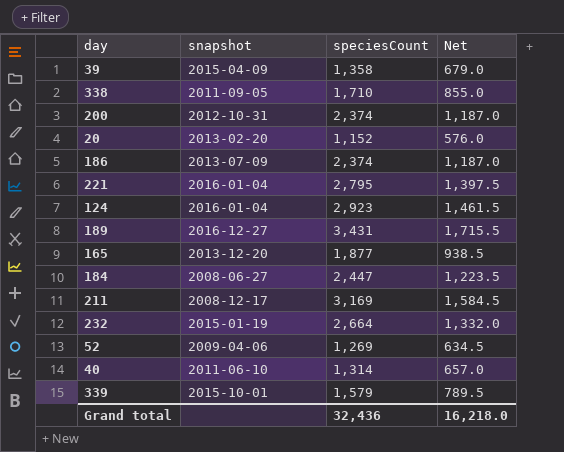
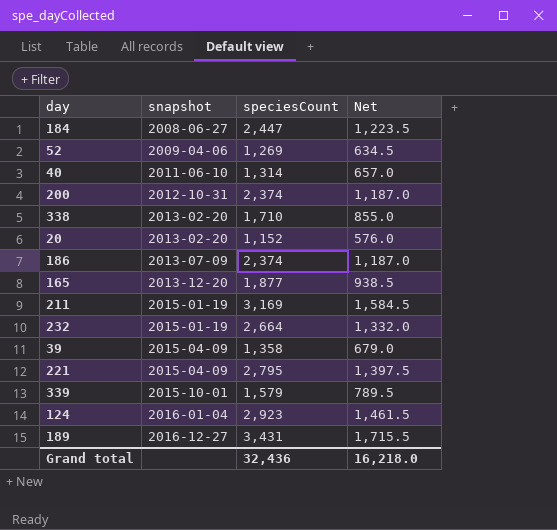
row order: none -> snapshot ascending
338 | snapshot: 2011-09-05 -> 2013-02-20
211 | snapshot: 2008-12-17 -> 2015-01-19
221 | snapshot: 2016-01-04 -> 2015-04-09

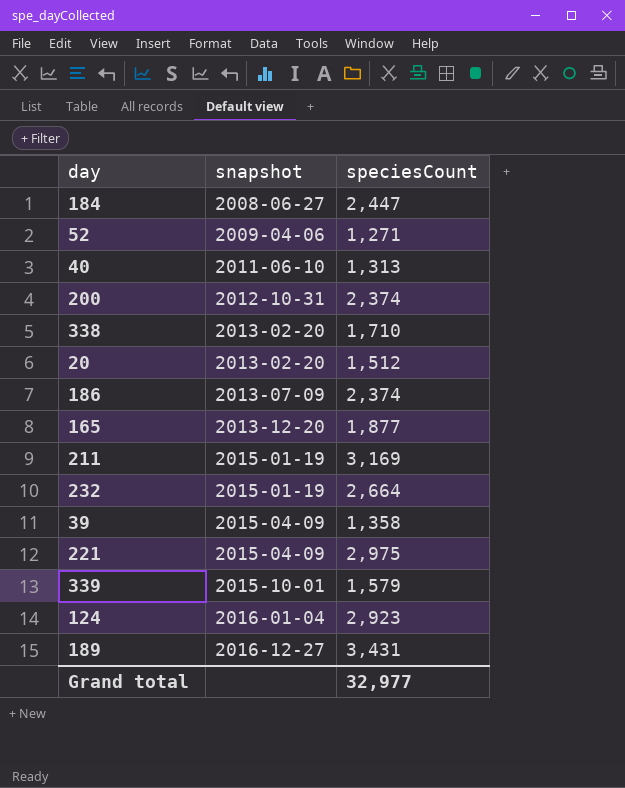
column Net | formula: [speciesCount] * 0.5 -> none
52 | speciesCount: 1,269 -> 1,271
40 | speciesCount: 1,314 -> 1,313
20 | speciesCount: 1,152 -> 1,512
221 | speciesCount: 2,795 -> 2,975
Grand total | speciesCount: 32,436 -> 32,977

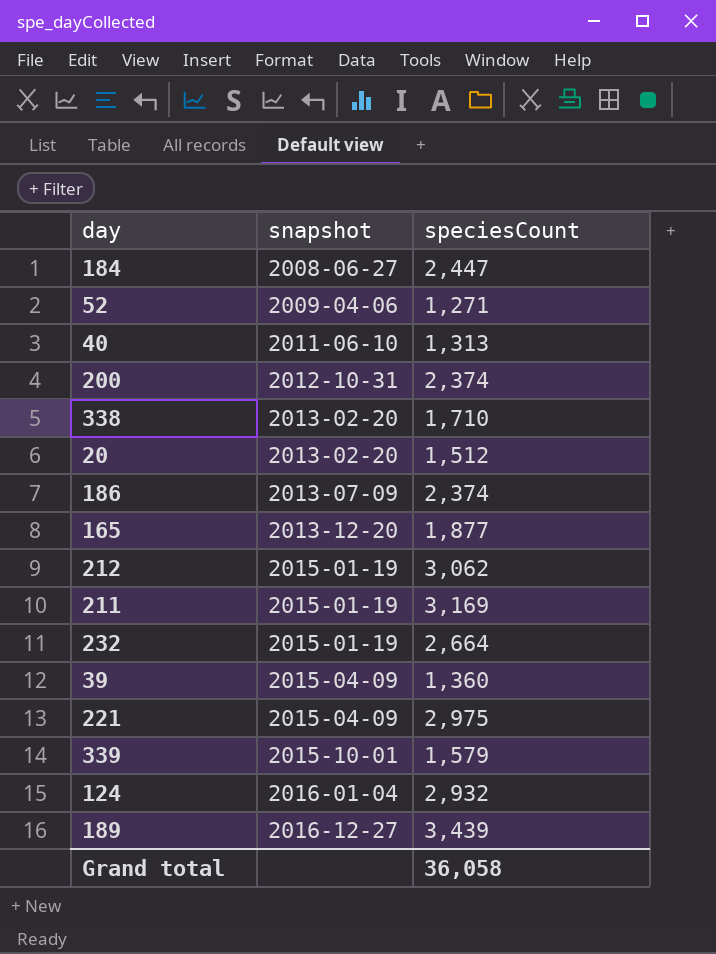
row 212: none -> 2015-01-19 | 3,062
39 | speciesCount: 1,358 -> 1,360
124 | speciesCount: 2,923 -> 2,932
189 | speciesCount: 3,431 -> 3,439
Grand total | speciesCount: 32,977 -> 36,058

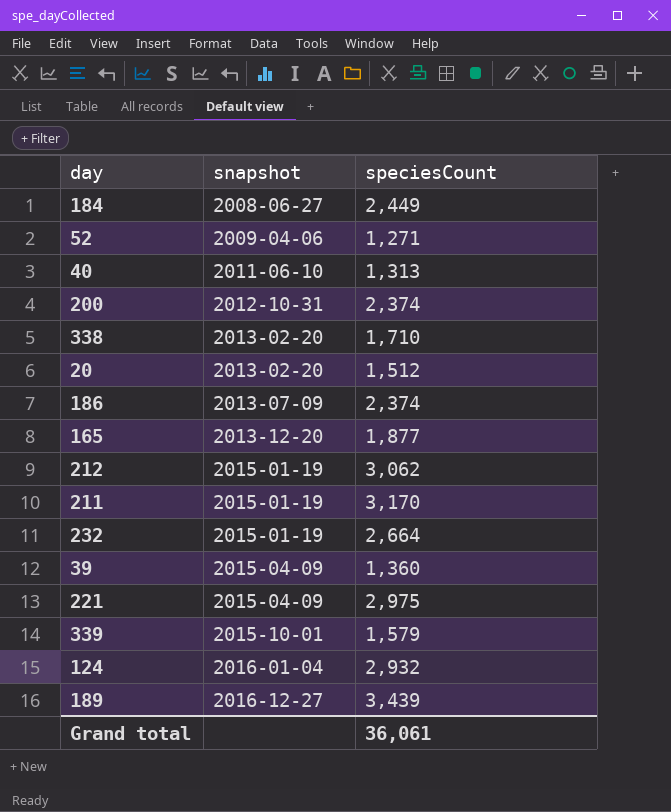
184 | speciesCount: 2,447 -> 2,449
211 | speciesCount: 3,169 -> 3,170
Grand total | speciesCount: 36,058 -> 36,061

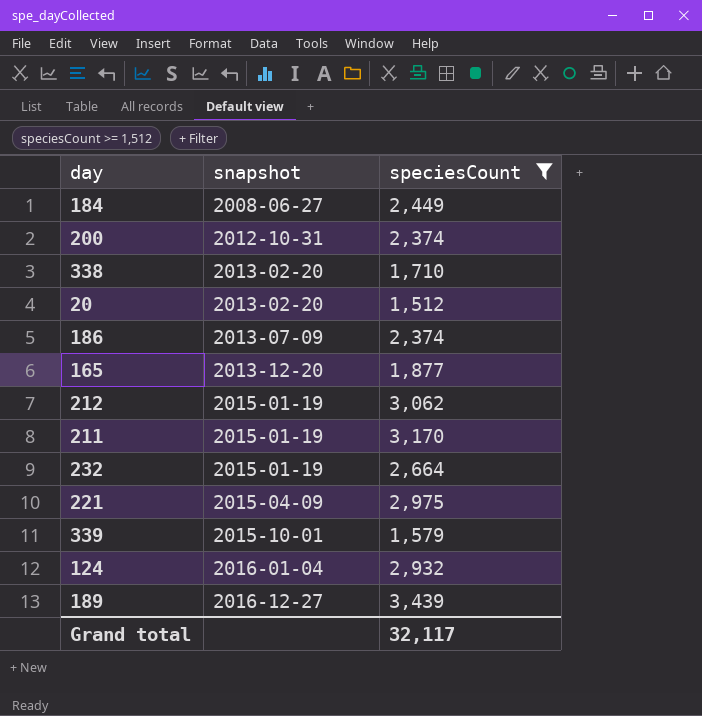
filter: none -> speciesCount >= 1,512
Grand total | speciesCount: 36,061 -> 32,117

